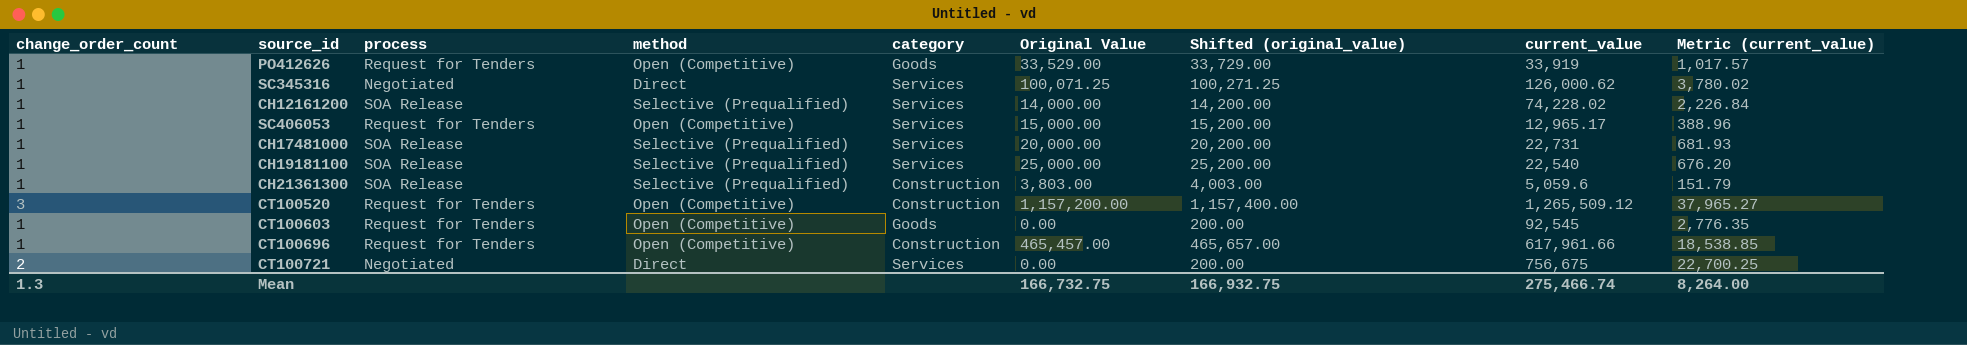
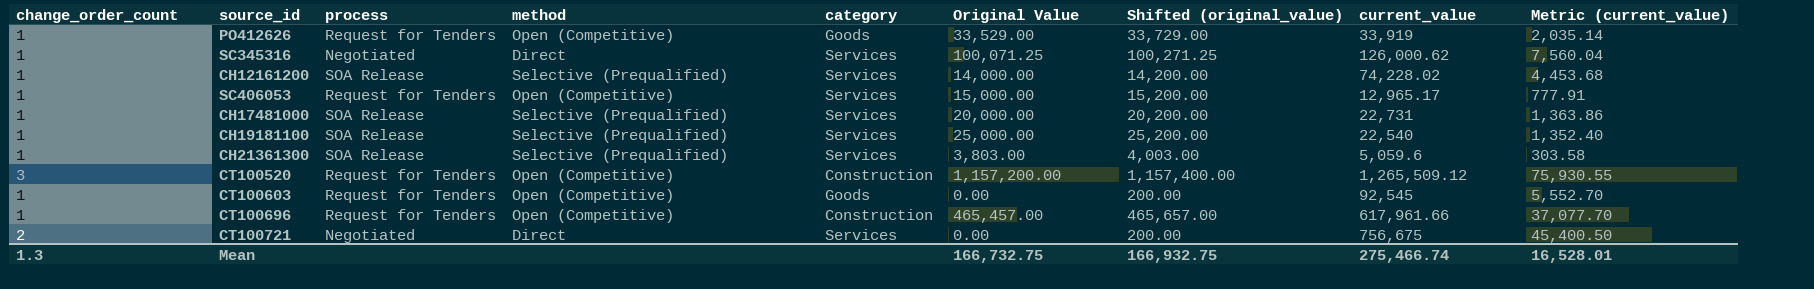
column Metric (current_value) | formula: [current_value] * 0.03 -> [current_value] * 0.06
CH21361300 | category: Construction -> Services
Mean | Metric (current_value): 8,264.00 -> 16,528.01

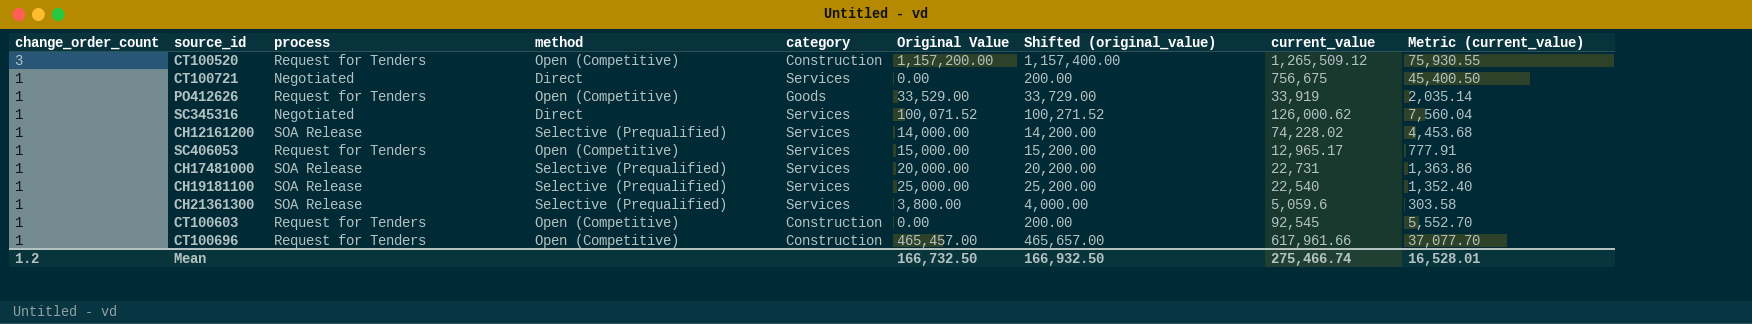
row order: none -> change_order_count descending
CT100721 | change_order_count: 2 -> 1
SC345316 | Original Value: 100,071.25 -> 100,071.52
SC345316 | Shifted (original_value): 100,271.25 -> 100,271.52
CH21361300 | Original Value: 3,803.00 -> 3,800.00
CH21361300 | Shifted (original_value): 4,003.00 -> 4,000.00
CT100603 | category: Goods -> Construction
Mean | change_order_count: 1.3 -> 1.2
Mean | Original Value: 166,732.75 -> 166,732.50
Mean | Shifted (original_value): 166,932.75 -> 166,932.50

